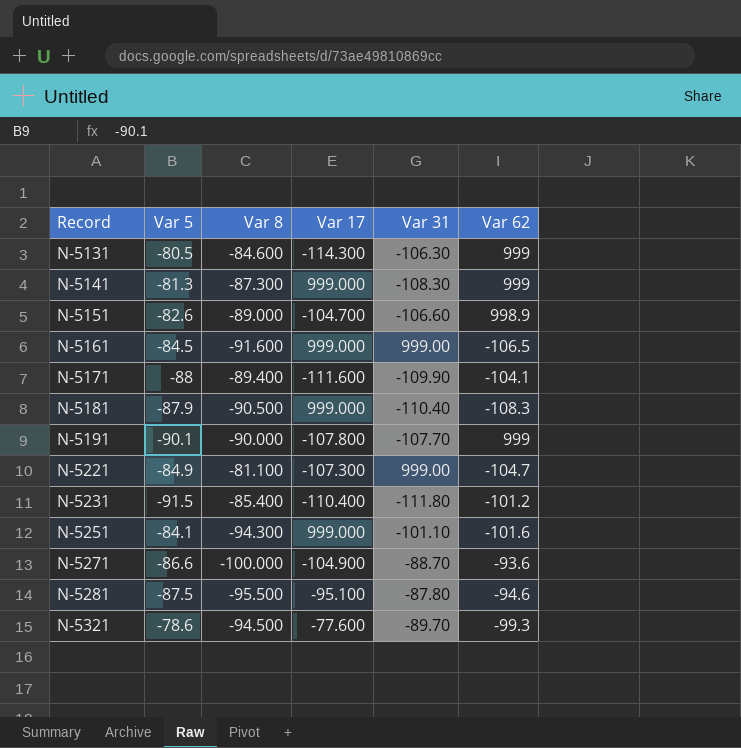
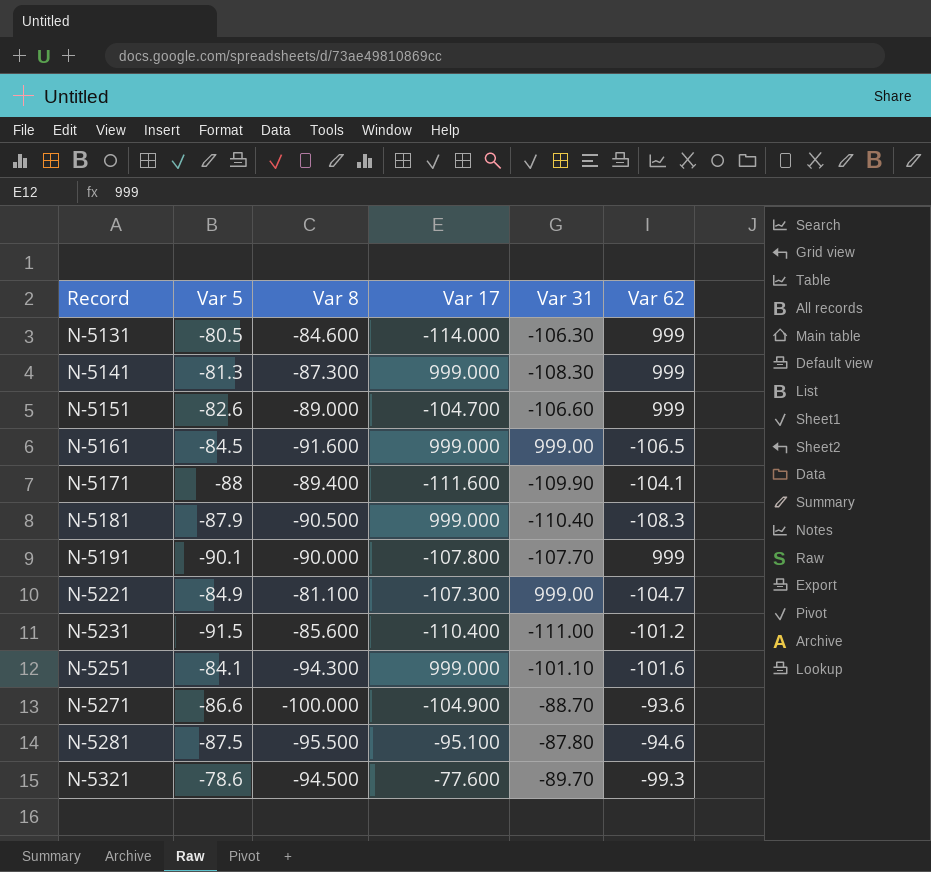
N-5131 | Var 17: -114.300 -> -114.000
N-5151 | Var 62: 998.9 -> 999
N-5231 | Var 8: -85.400 -> -85.600
N-5231 | Var 31: -111.80 -> -111.00

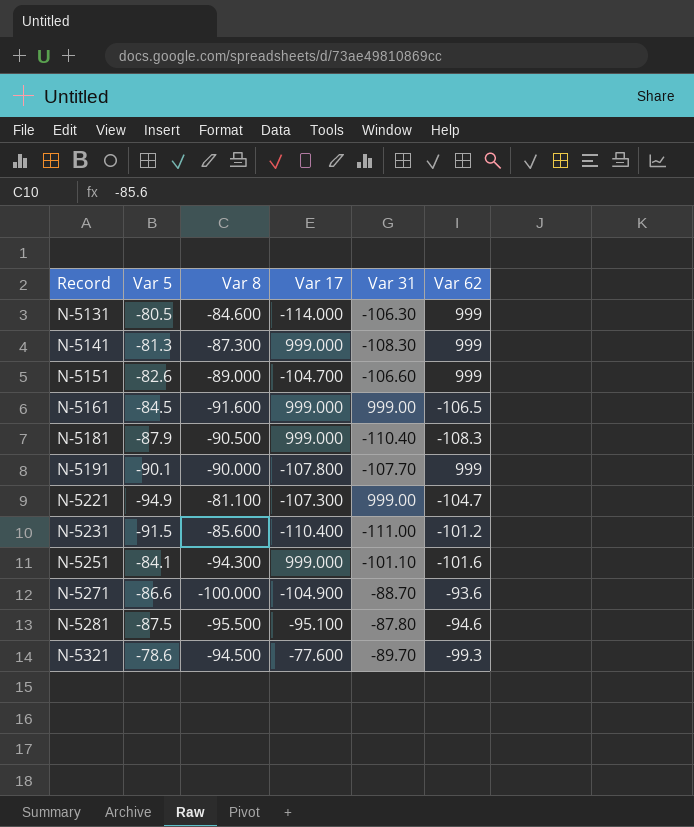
row N-5171: -88 | -89.400 | -111.600 | -109.90 | -104.1 -> none
N-5221 | Var 5: -84.9 -> -94.9

